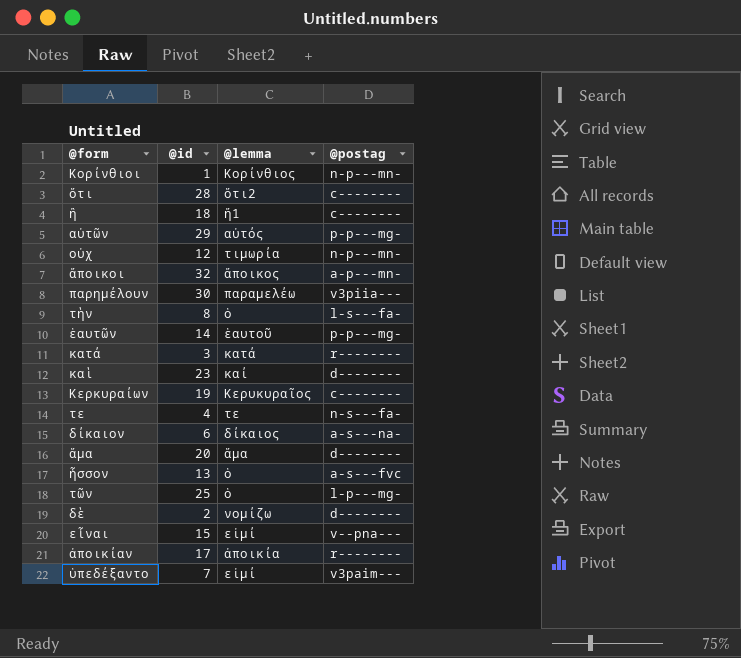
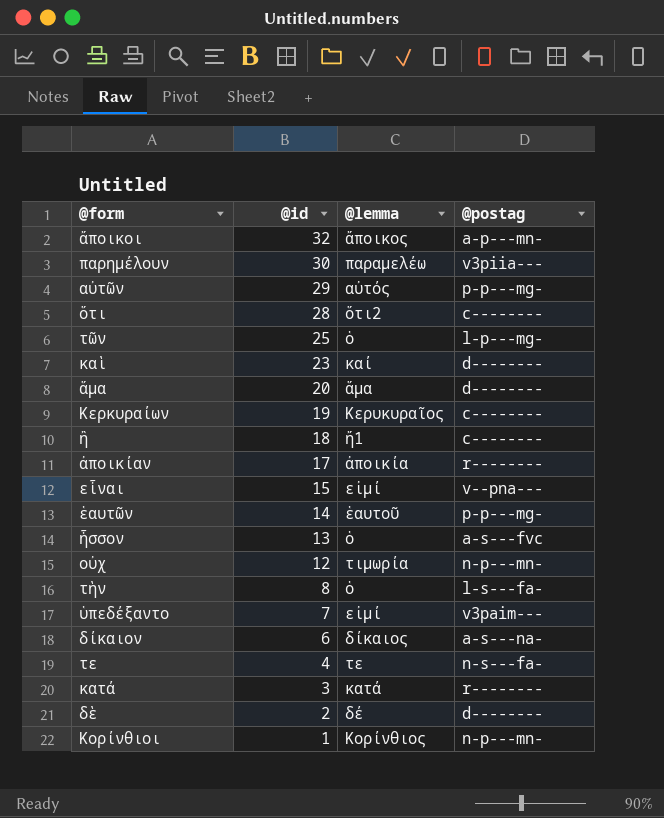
row order: none -> @id descending
δὲ | @lemma: νομίζω -> δέ

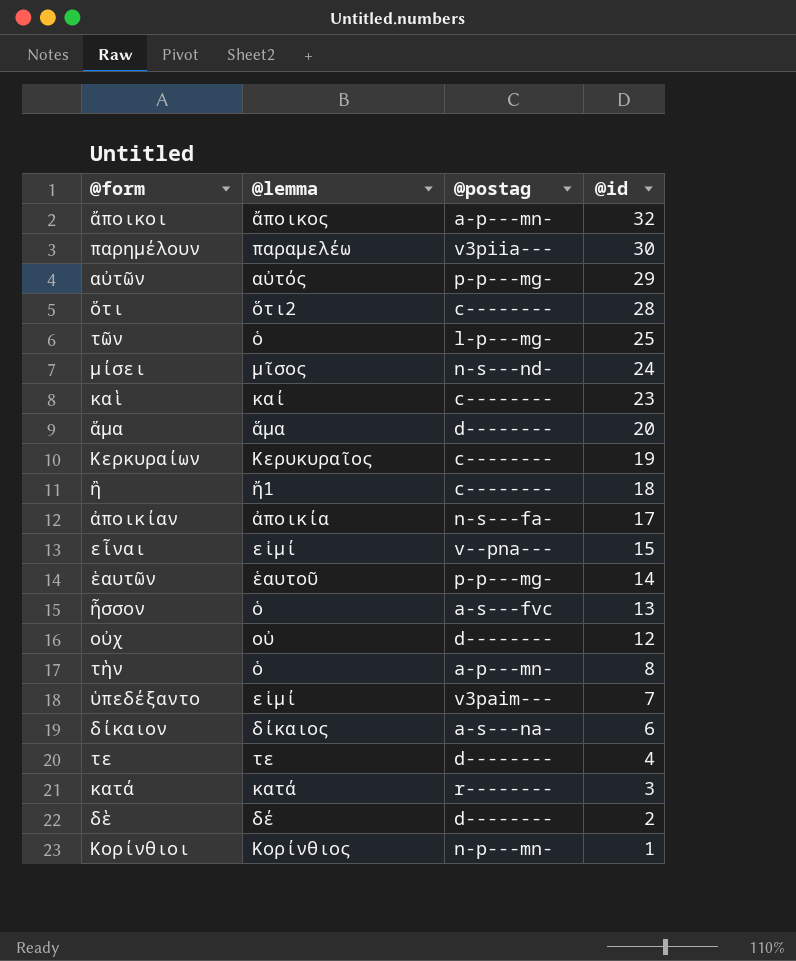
column @id | position: 2 -> 4
row μίσει: none -> μῖσος | n-s---nd- | 24
καὶ | @postag: d-------- -> c--------
ἀποικίαν | @postag: r-------- -> n-s---fa-
οὐχ | @lemma: τιμωρία -> οὐ
οὐχ | @postag: n-p---mn- -> d--------
τὴν | @postag: l-s---fa- -> a-p---mn-
τε | @postag: n-s---fa- -> d--------

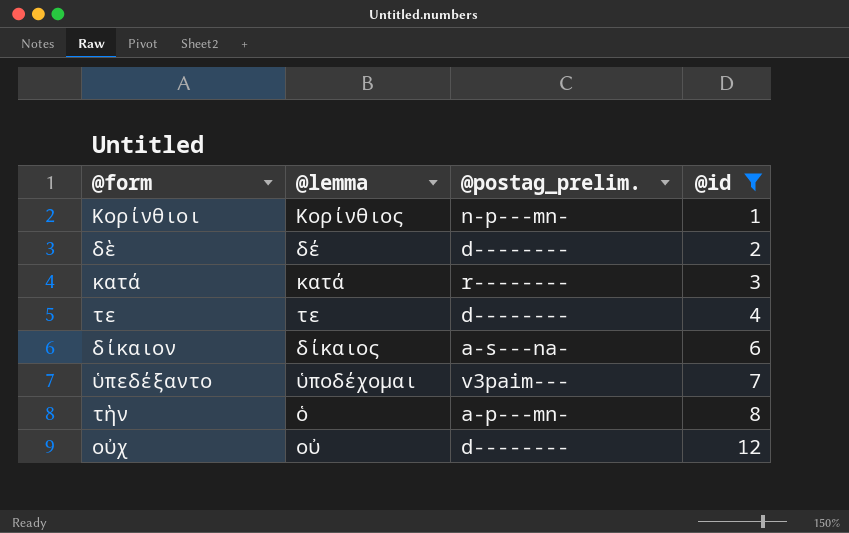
filter: none -> @id <= 12
row order: @id descending -> @id ascending
column name: @postag -> @postag_prelim.
ὑπεδέξαντο | @lemma: εἰμί -> ὑποδέχομαι

